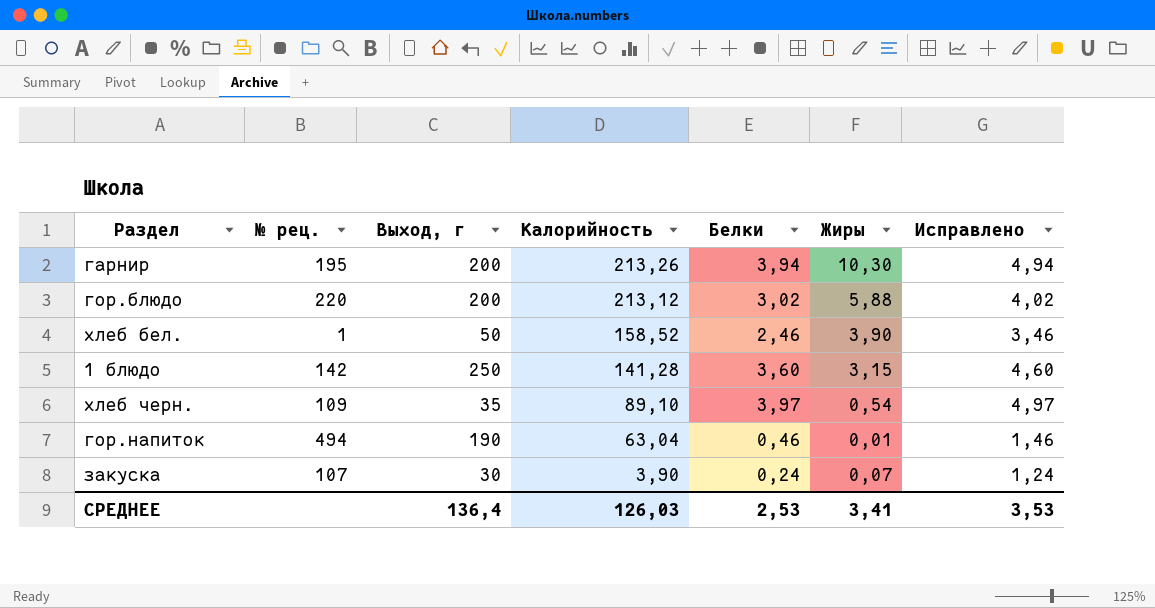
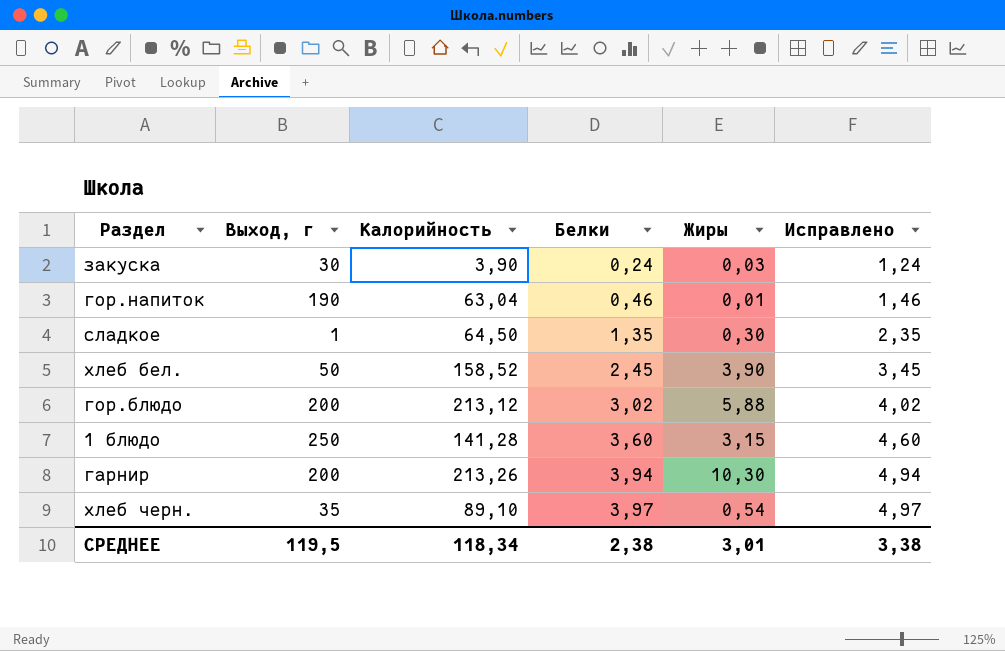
row order: Калорийность descending -> Белки ascending
column № рец. | position: 2 -> none
закуска | Жиры: 0,07 -> 0,03
row сладкое: none -> 1 | 64,50 | 1,35 | 0,30 | 2,35
хлеб бел. | Белки: 2,46 -> 2,45
хлеб бел. | Исправлено: 3,46 -> 3,45
СРЕДНЕЕ | Выход, г: 136,4 -> 119,5
СРЕДНЕЕ | Калорийность: 126,03 -> 118,34
СРЕДНЕЕ | Белки: 2,53 -> 2,38
СРЕДНЕЕ | Жиры: 3,41 -> 3,01
СРЕДНЕЕ | Исправлено: 3,53 -> 3,38

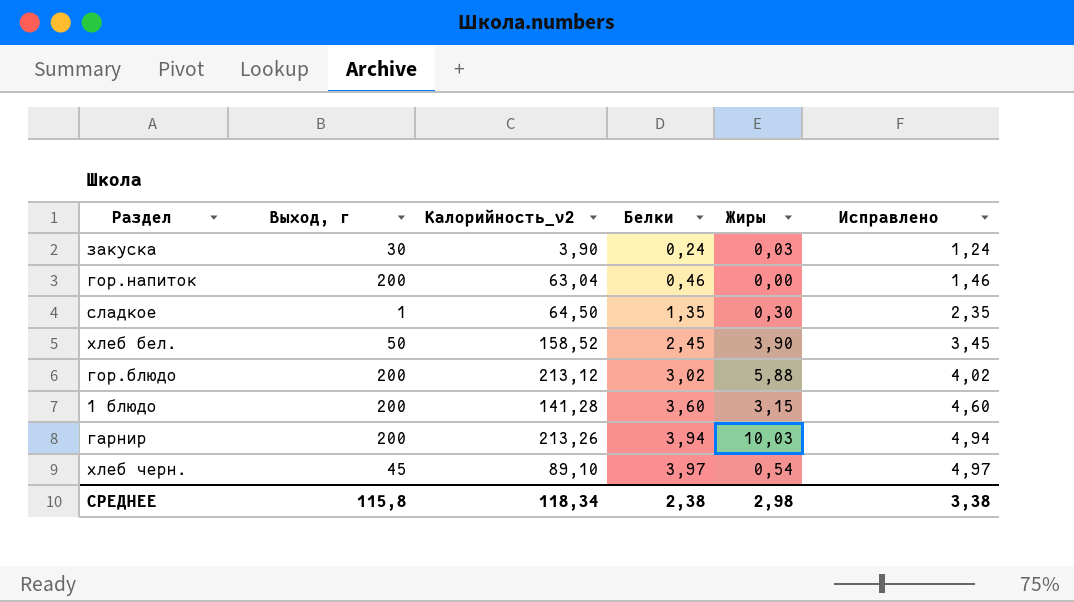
column name: Калорийность -> Калорийность_v2
гор.напиток | Выход, г: 190 -> 200
гор.напиток | Жиры: 0,01 -> 0,00
1 блюдо | Выход, г: 250 -> 200
гарнир | Жиры: 10,30 -> 10,03
хлеб черн. | Выход, г: 35 -> 45
СРЕДНЕЕ | Выход, г: 119,5 -> 115,8
СРЕДНЕЕ | Жиры: 3,01 -> 2,98

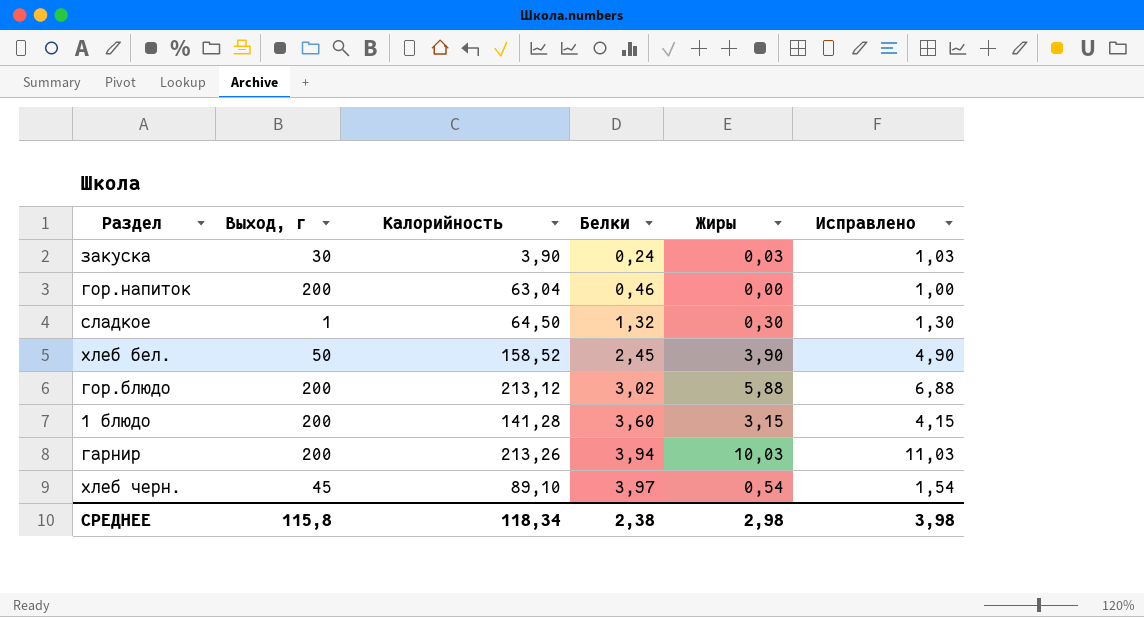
column name: Калорийность_v2 -> Калорийность
column Исправлено | formula: [Белки] + 1 -> [Жиры] + 1
сладкое | Белки: 1,35 -> 1,32
СРЕДНЕЕ | Исправлено: 3,38 -> 3,98

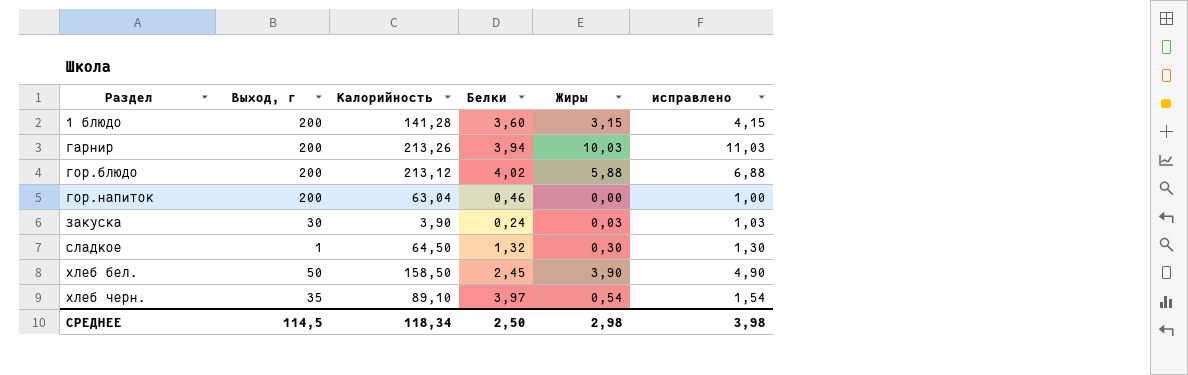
row order: Белки ascending -> Раздел ascending
column name: Исправлено -> исправлено
гор.блюдо | Белки: 3,02 -> 4,02
хлеб бел. | Калорийность: 158,52 -> 158,50
хлеб черн. | Выход, г: 45 -> 35
СРЕДНЕЕ | Выход, г: 115,8 -> 114,5
СРЕДНЕЕ | Белки: 2,38 -> 2,50

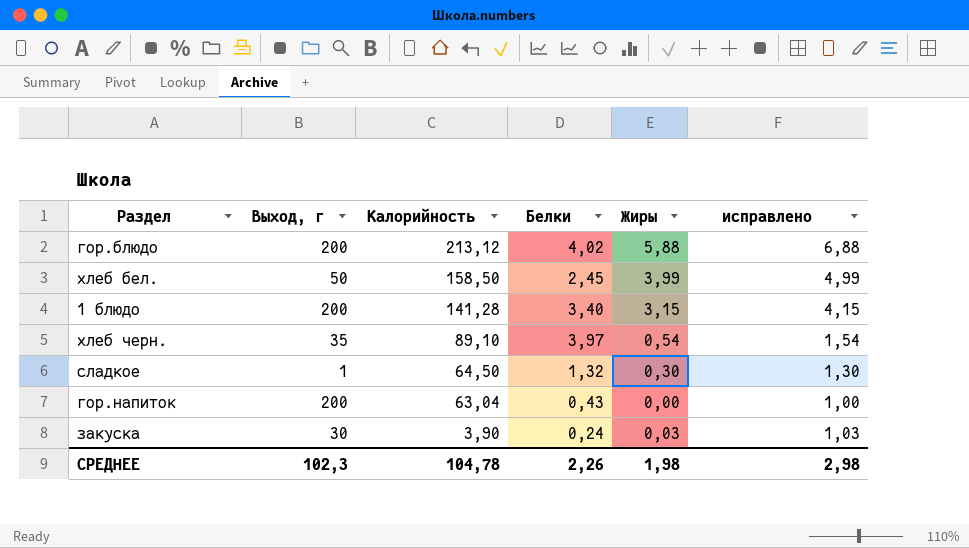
row order: Раздел ascending -> Калорийность descending
row гарнир: 200 | 213,26 | 3,94 | 10,03 | 11,03 -> none
хлеб бел. | Жиры: 3,90 -> 3,99
хлеб бел. | исправлено: 4,90 -> 4,99
1 блюдо | Белки: 3,60 -> 3,40
гор.напиток | Белки: 0,46 -> 0,43
СРЕДНЕЕ | Выход, г: 114,5 -> 102,3
СРЕДНЕЕ | Калорийность: 118,34 -> 104,78
СРЕДНЕЕ | Белки: 2,50 -> 2,26
СРЕДНЕЕ | Жиры: 2,98 -> 1,98
СРЕДНЕЕ | исправлено: 3,98 -> 2,98

